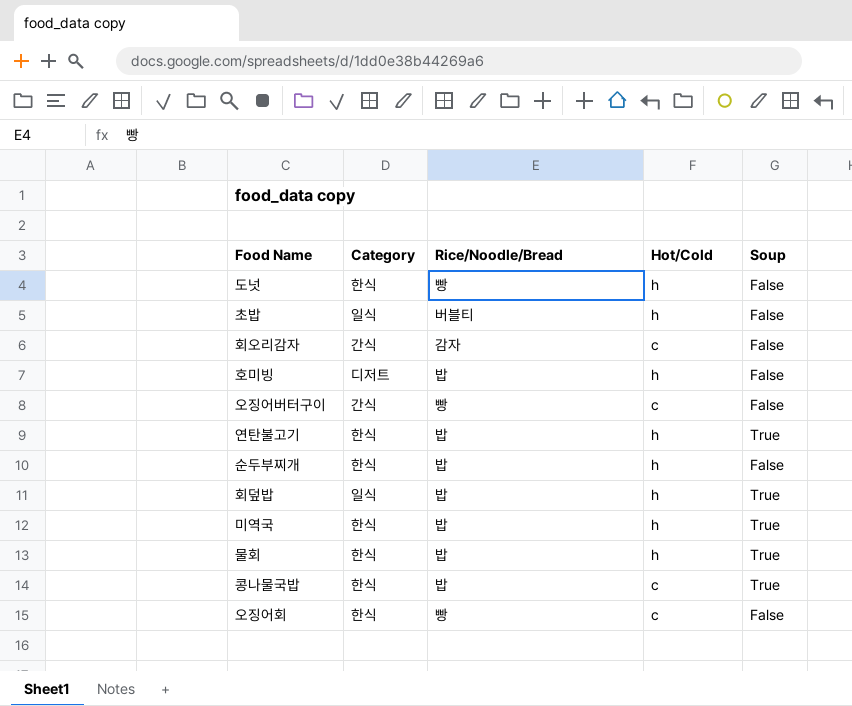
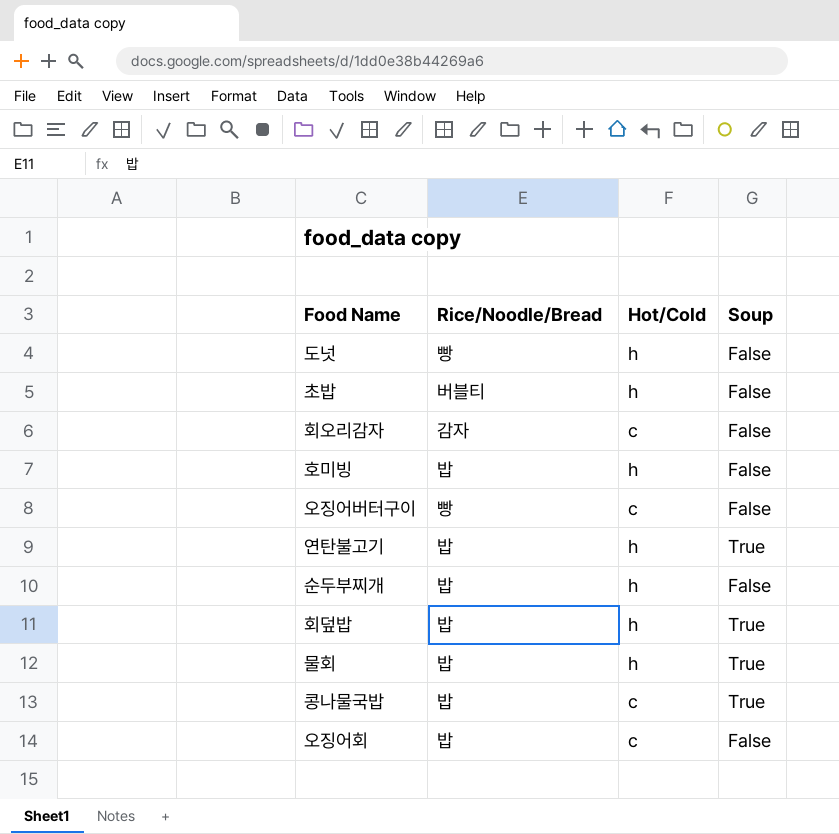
column Category | position: 2 -> none
row 미역국: 한식 | 밥 | h | True -> none
오징어회 | Rice/Noodle/Bread: 빵 -> 밥

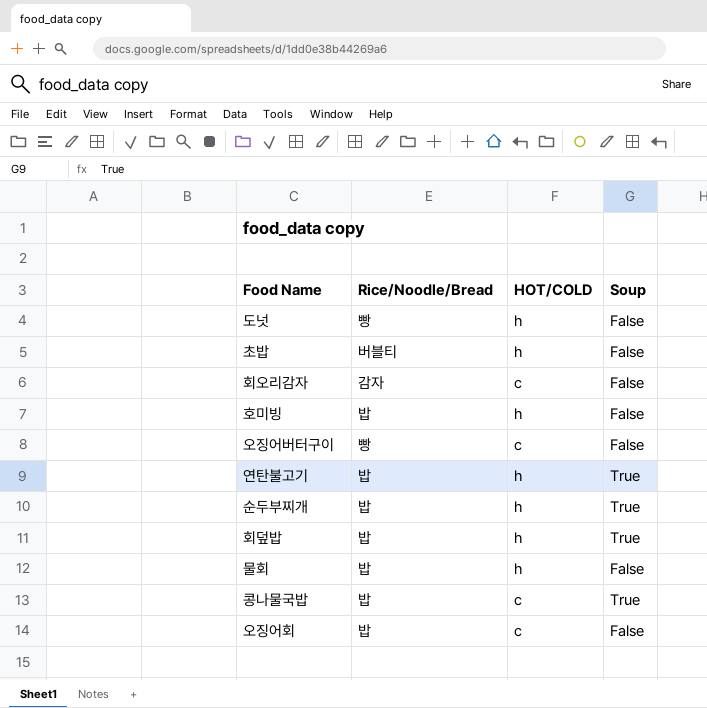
column name: Hot/Cold -> HOT/COLD
순두부찌개 | Soup: False -> True
물회 | Soup: True -> False

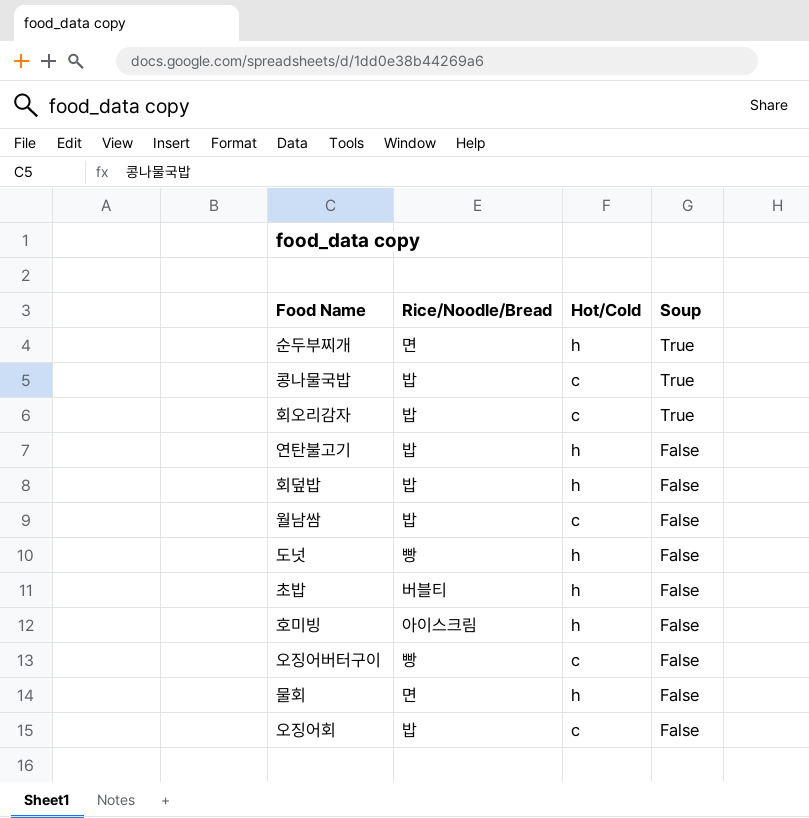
row order: none -> Soup descending
column name: HOT/COLD -> Hot/Cold
순두부찌개 | Rice/Noodle/Bread: 밥 -> 면
회오리감자 | Rice/Noodle/Bread: 감자 -> 밥
회오리감자 | Soup: False -> True
연탄불고기 | Soup: True -> False
회덮밥 | Soup: True -> False
row 월남쌈: none -> 밥 | c | False
호미빙 | Rice/Noodle/Bread: 밥 -> 아이스크림
물회 | Rice/Noodle/Bread: 밥 -> 면

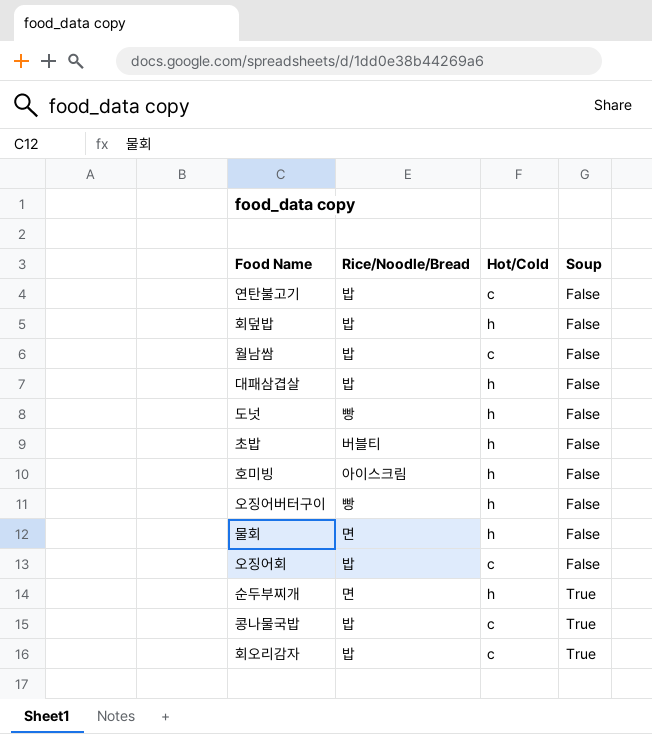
row order: Soup descending -> Soup ascending
연탄불고기 | Hot/Cold: h -> c
row 대패삼겹살: none -> 밥 | h | False
오징어버터구이 | Hot/Cold: c -> h

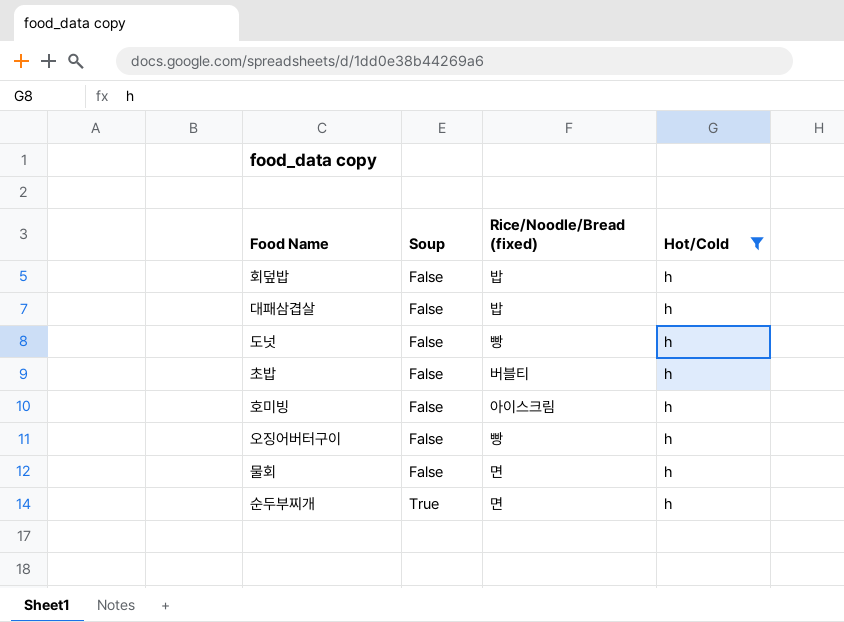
filter: none -> Hot/Cold = h
column Soup | position: 4 -> 2
column name: Rice/Noodle/Bread -> Rice/Noodle/Bread (fixed)

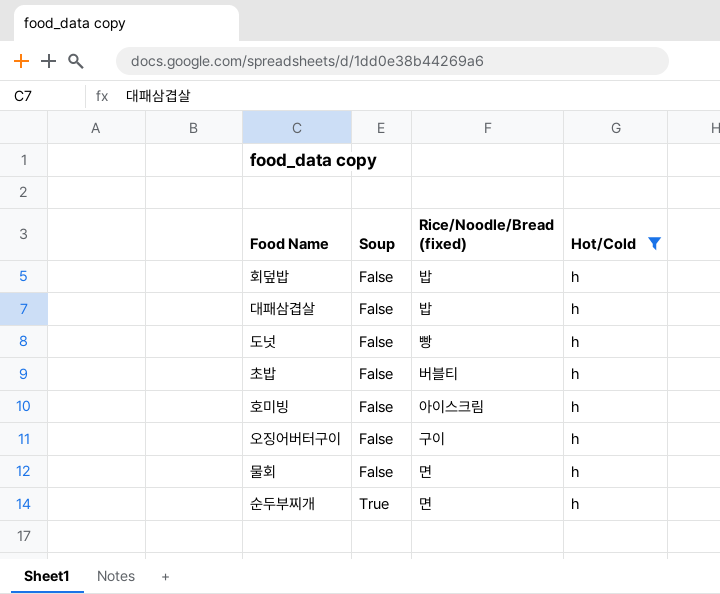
오징어버터구이 | Rice/Noodle/Bread (fixed): 빵 -> 구이

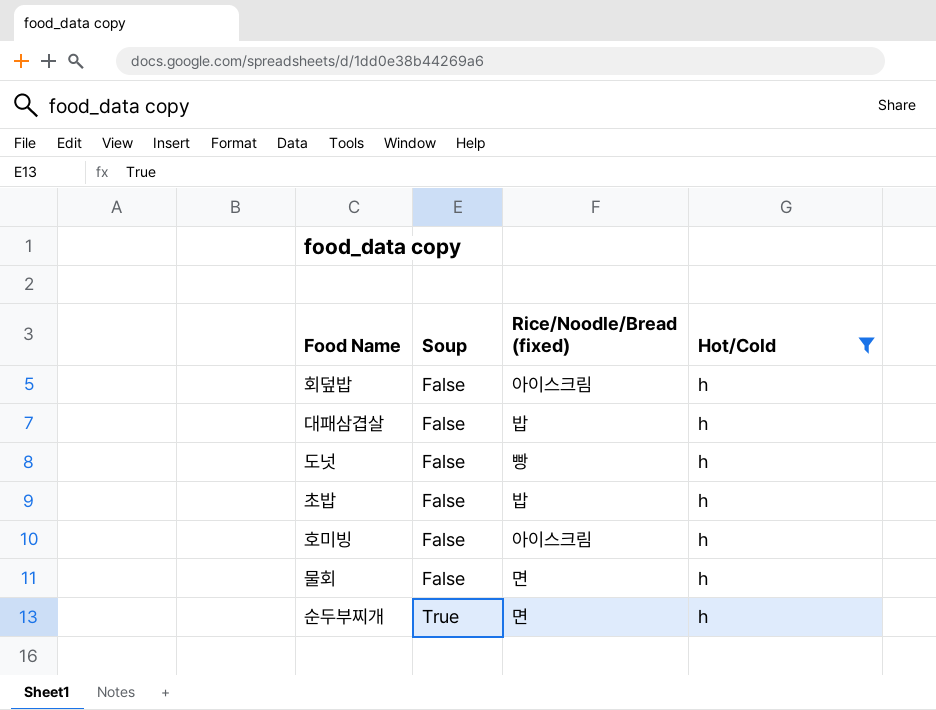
row 오징어버터구이: False | 구이 | h -> none
회덮밥 | Rice/Noodle/Bread (fixed): 밥 -> 아이스크림
초밥 | Rice/Noodle/Bread (fixed): 버블티 -> 밥

